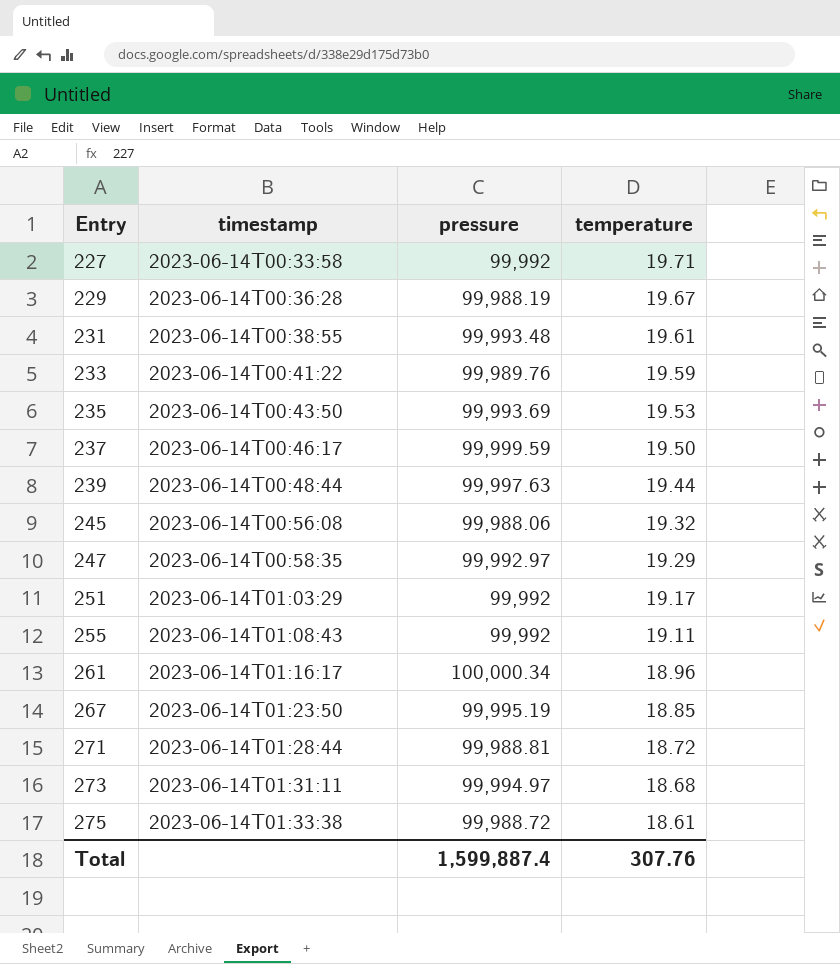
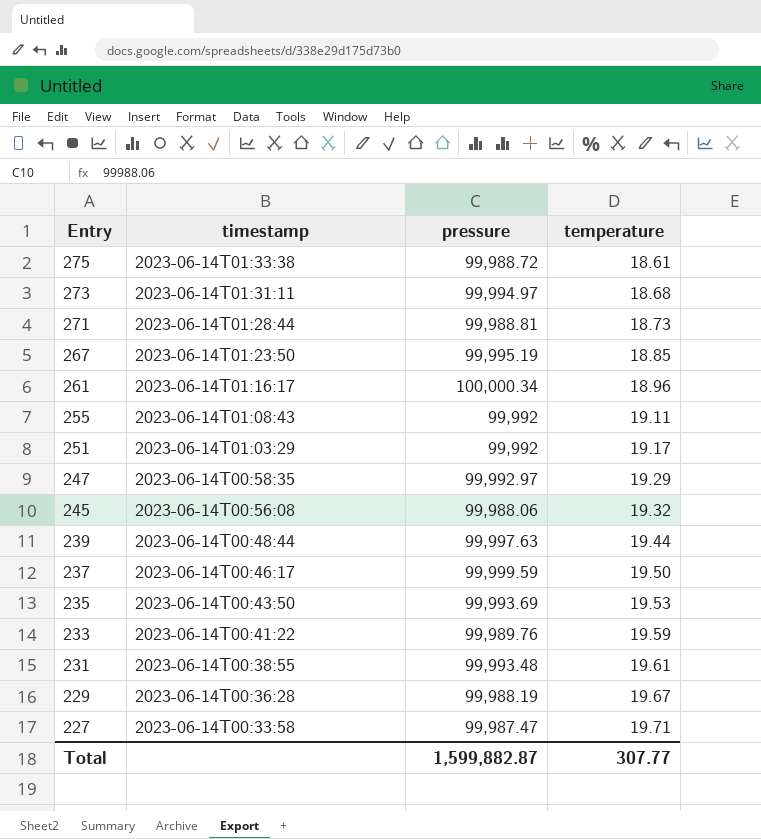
row order: Entry ascending -> Entry descending
271 | temperature: 18.72 -> 18.73
227 | pressure: 99,992 -> 99,987.47
Total | pressure: 1,599,887.4 -> 1,599,882.87
Total | temperature: 307.76 -> 307.77

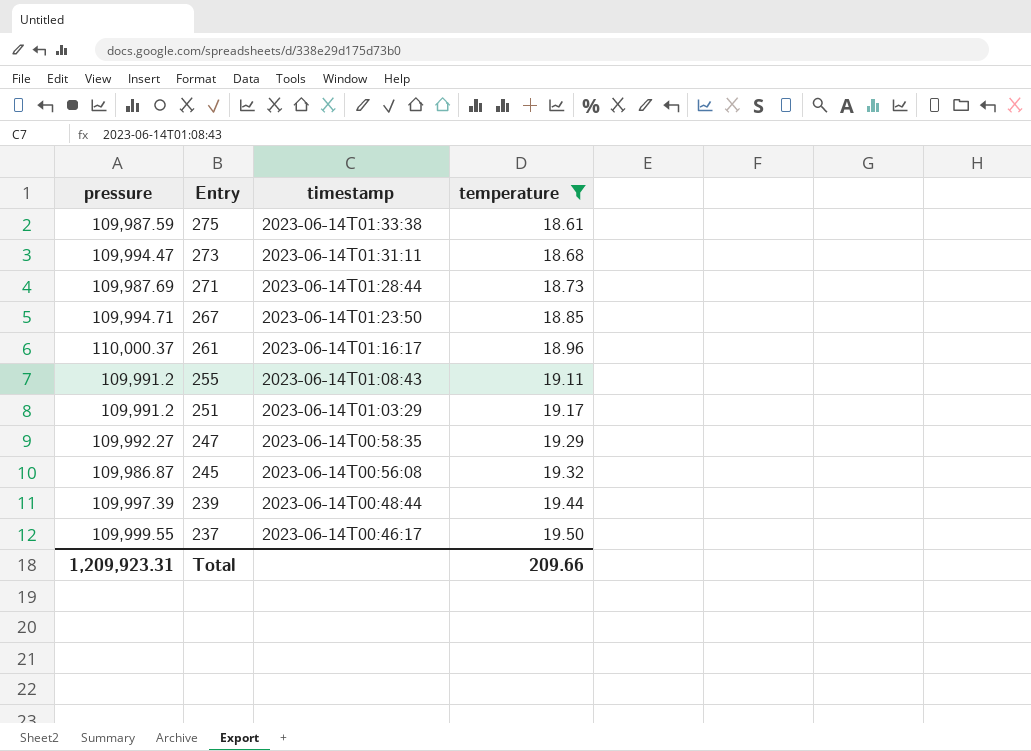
filter: none -> temperature <= 19.50
column pressure | position: 3 -> 1
275 | pressure: 99,988.72 -> 109,987.59
273 | pressure: 99,994.97 -> 109,994.47
271 | pressure: 99,988.81 -> 109,987.69
267 | pressure: 99,995.19 -> 109,994.71
261 | pressure: 100,000.34 -> 110,000.37
255 | pressure: 99,992 -> 109,991.2
251 | pressure: 99,992 -> 109,991.2
247 | pressure: 99,992.97 -> 109,992.27
245 | pressure: 99,988.06 -> 109,986.87
239 | pressure: 99,997.63 -> 109,997.39
237 | pressure: 99,999.59 -> 109,999.55
Total | pressure: 1,599,882.87 -> 1,209,923.31
Total | temperature: 307.77 -> 209.66

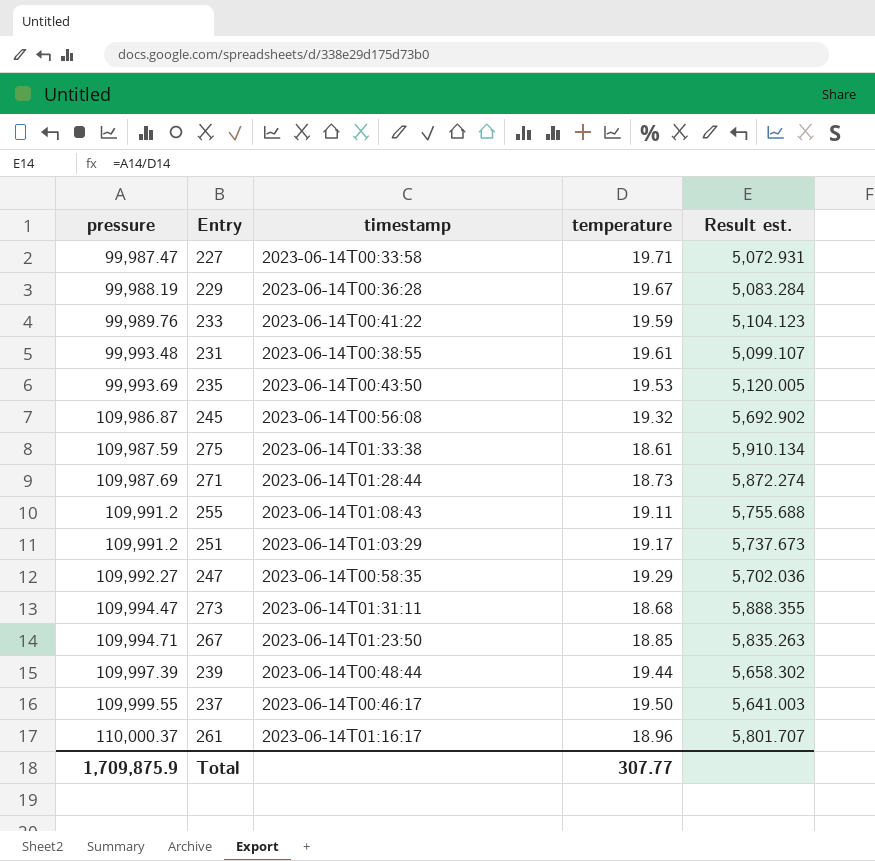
filter: temperature <= 19.50 -> none
row order: Entry descending -> pressure ascending
column Result est. | formula: none -> [pressure] / [temperature]
Total | pressure: 1,209,923.31 -> 1,709,875.9
Total | temperature: 209.66 -> 307.77

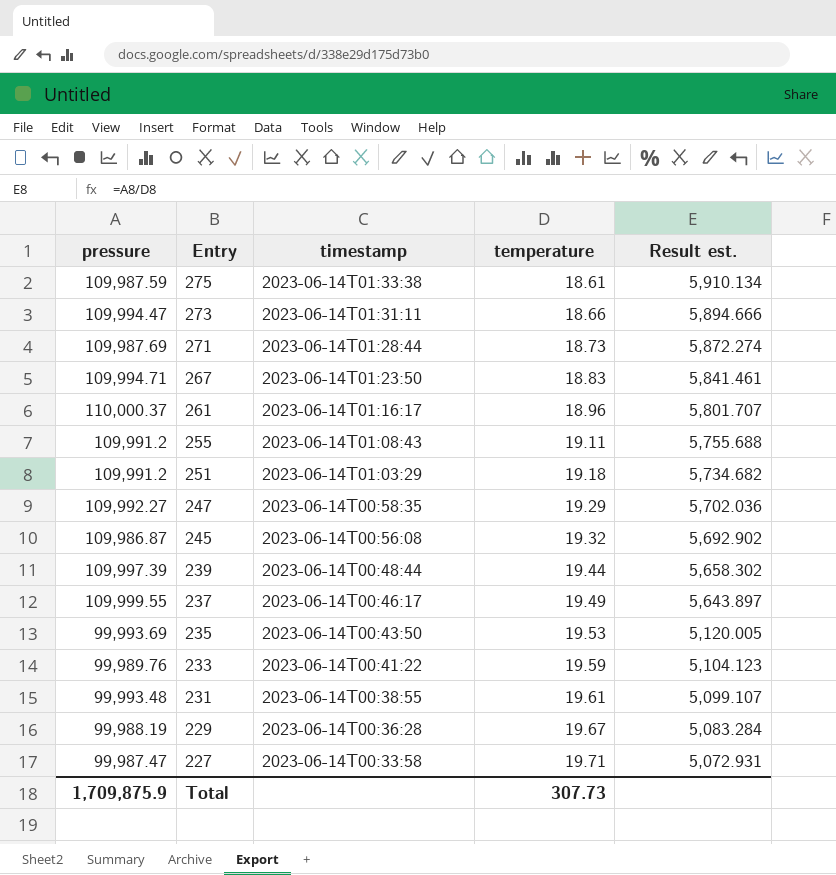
row order: pressure ascending -> Entry descending
273 | temperature: 18.68 -> 18.66
273 | Result est.: 5,888.355 -> 5,894.666
267 | temperature: 18.85 -> 18.83
267 | Result est.: 5,835.263 -> 5,841.461
251 | temperature: 19.17 -> 19.18
251 | Result est.: 5,737.673 -> 5,734.682
237 | temperature: 19.50 -> 19.49
237 | Result est.: 5,641.003 -> 5,643.897
Total | temperature: 307.77 -> 307.73

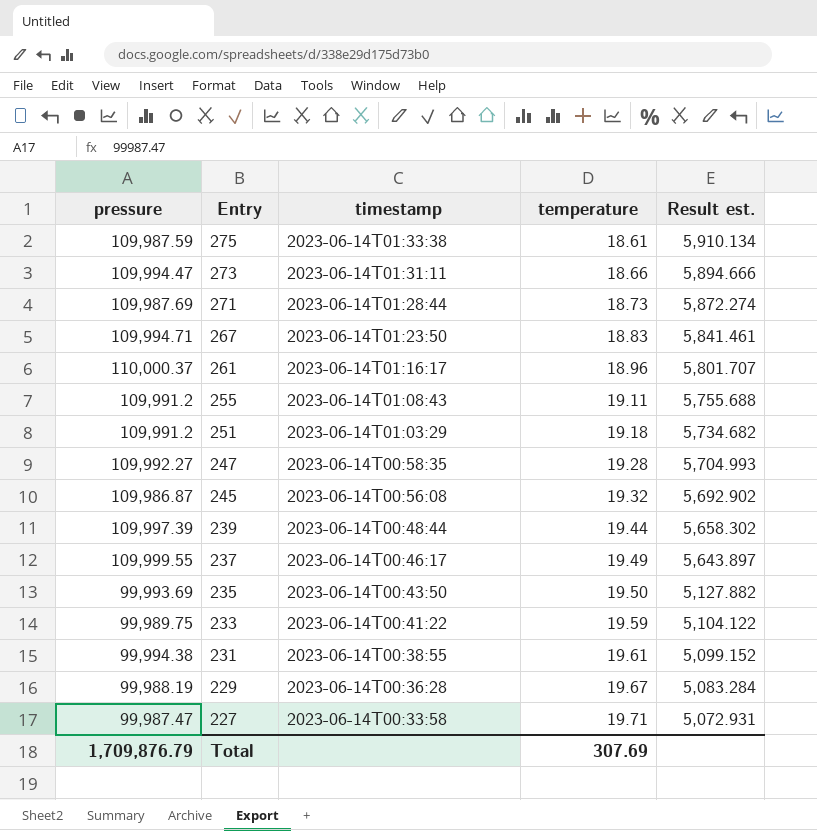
247 | temperature: 19.29 -> 19.28
247 | Result est.: 5,702.036 -> 5,704.993
235 | temperature: 19.53 -> 19.50
235 | Result est.: 5,120.005 -> 5,127.882
233 | pressure: 99,989.76 -> 99,989.75
233 | Result est.: 5,104.123 -> 5,104.122
231 | pressure: 99,993.48 -> 99,994.38
231 | Result est.: 5,099.107 -> 5,099.152
Total | pressure: 1,709,875.9 -> 1,709,876.79
Total | temperature: 307.73 -> 307.69

